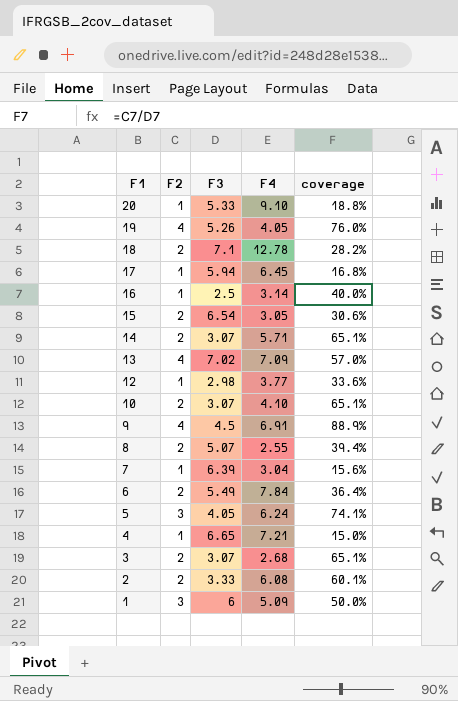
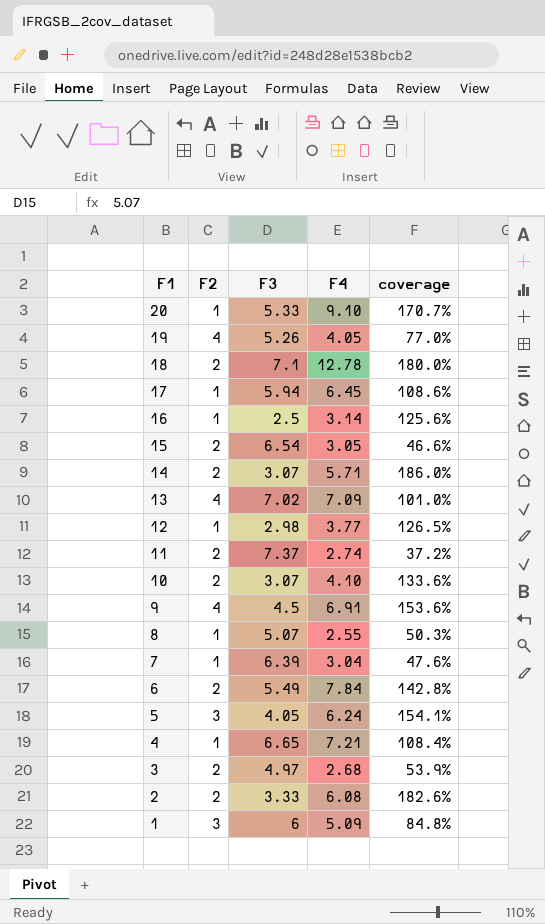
column coverage | formula: [F2] / [F3] -> [F4] / [F3]
row 11: none -> 2 | 7.37 | 2.74 | 37.2%
8 | F2: 2 -> 1
3 | F3: 3.07 -> 4.97

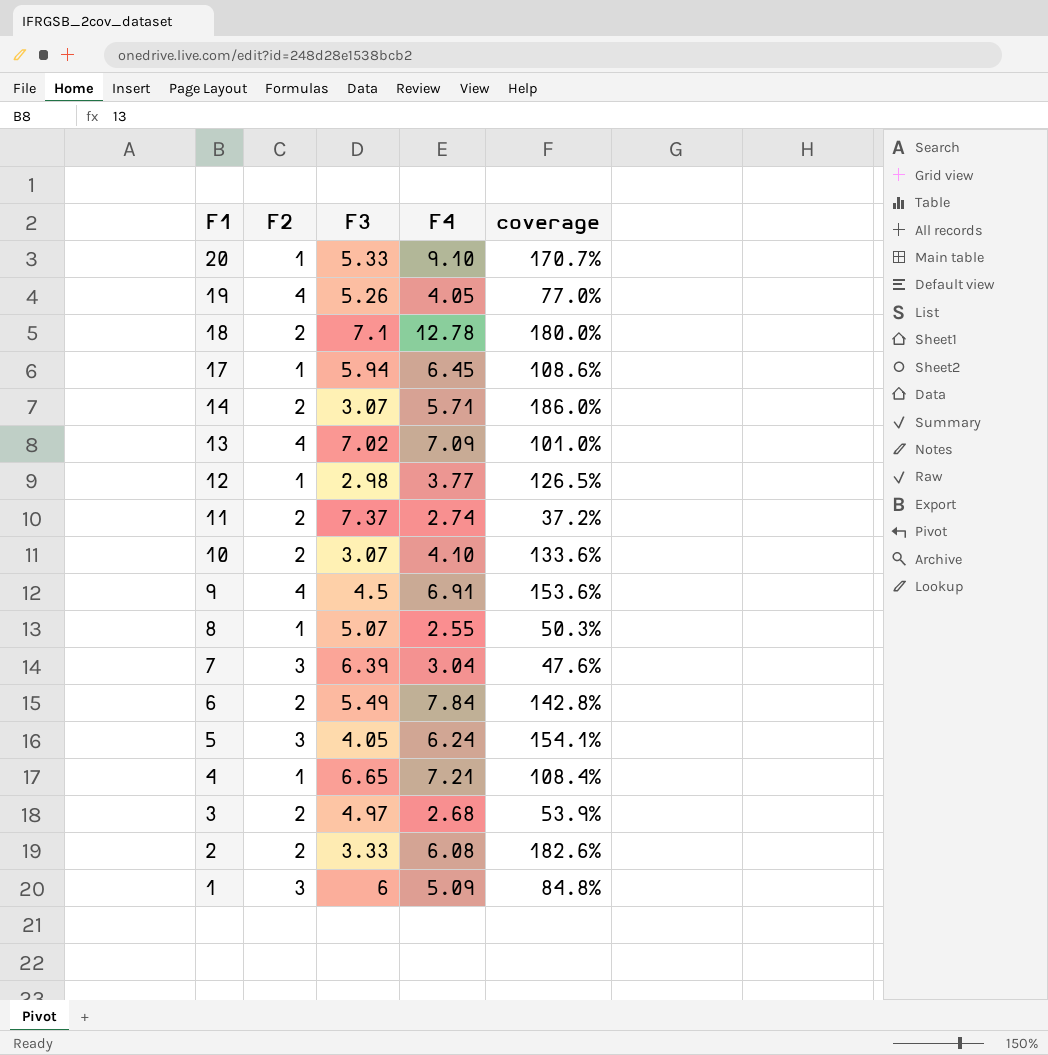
row 16: 1 | 2.5 | 3.14 | 125.6% -> none
row 15: 2 | 6.54 | 3.05 | 46.6% -> none
7 | F2: 1 -> 3

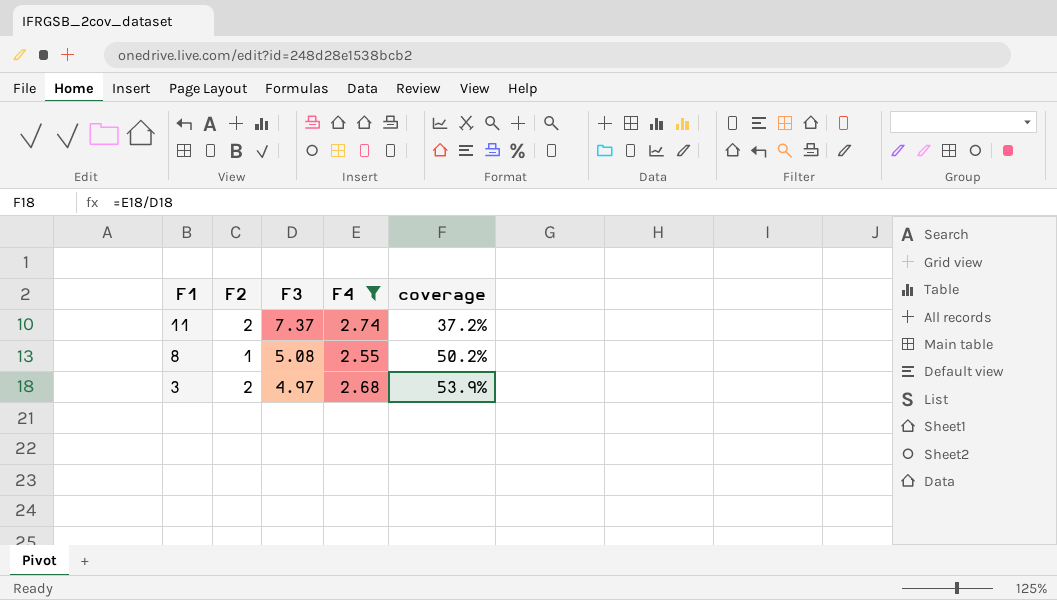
filter: none -> F4 <= 2.74
8 | F3: 5.07 -> 5.08
8 | coverage: 50.3% -> 50.2%

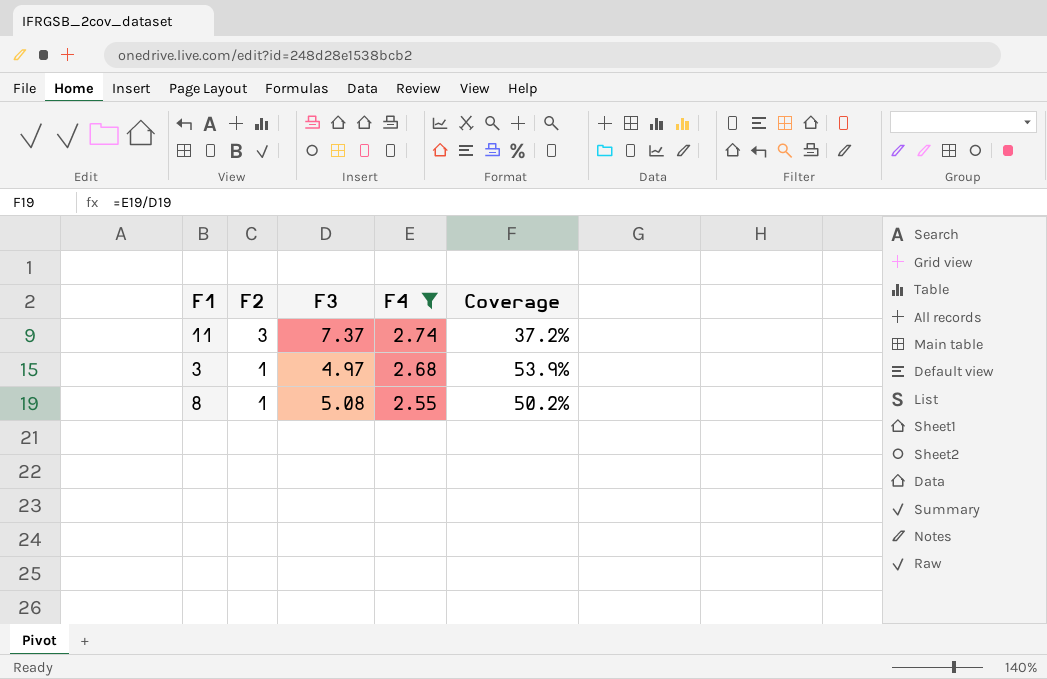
row order: F1 descending -> F2 descending
column name: coverage -> Coverage
11 | F2: 2 -> 3
3 | F2: 2 -> 1

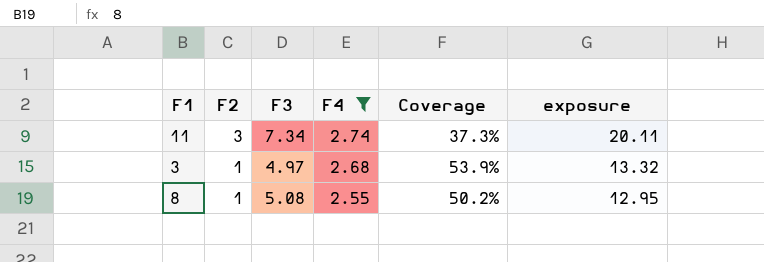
column exposure | formula: none -> [F3] * [F4]
11 | F3: 7.37 -> 7.34
11 | Coverage: 37.2% -> 37.3%

